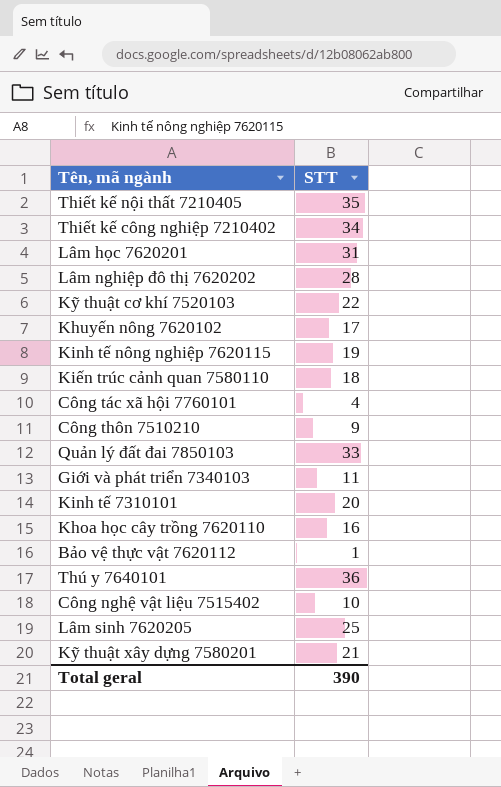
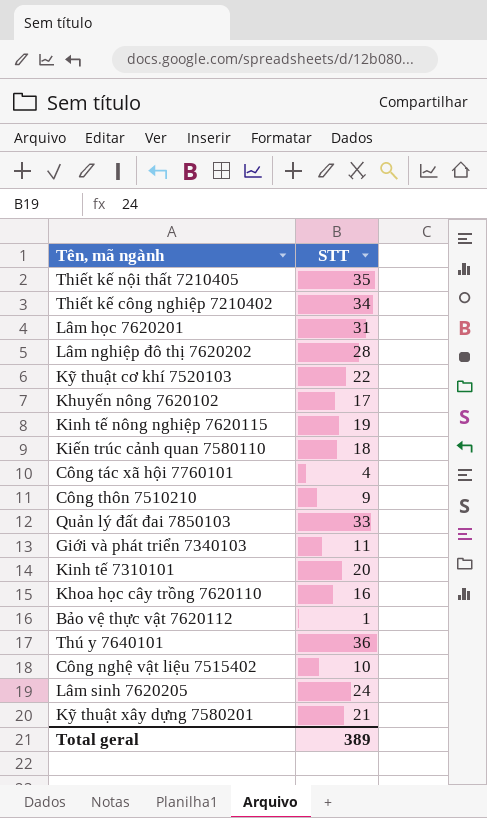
Lâm sinh 7620205 | STT: 25 -> 24
Total geral | STT: 390 -> 389

